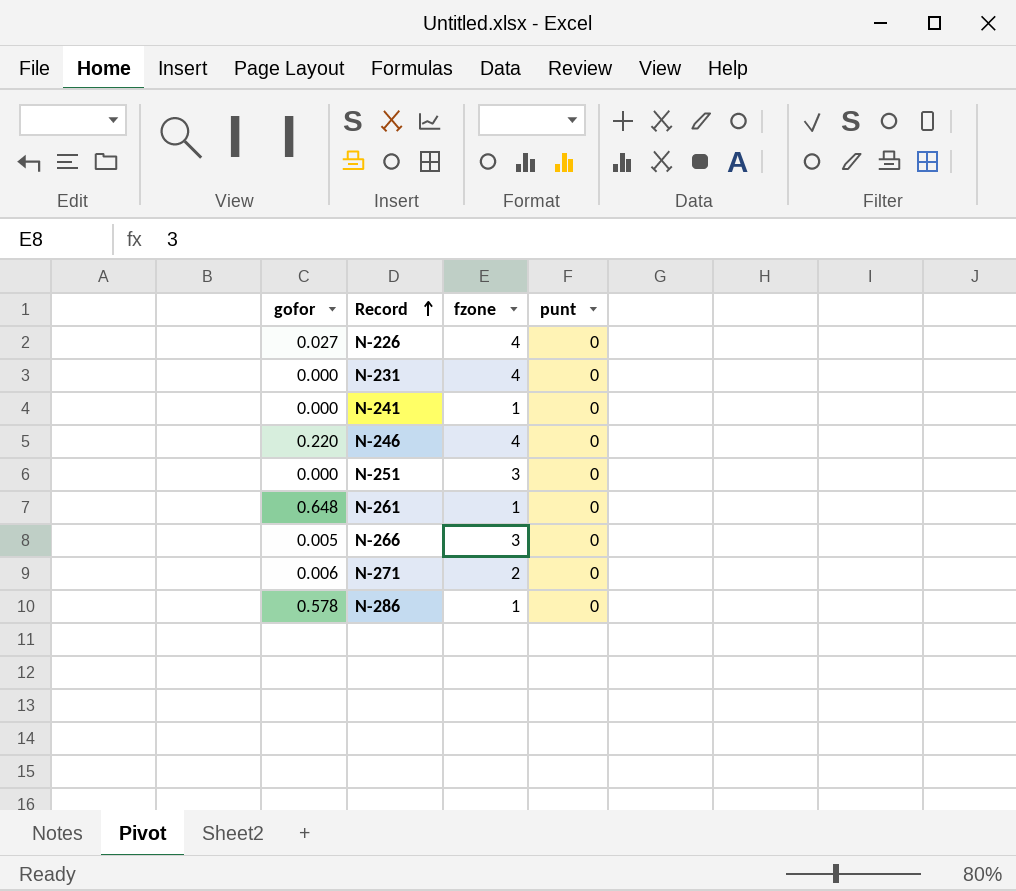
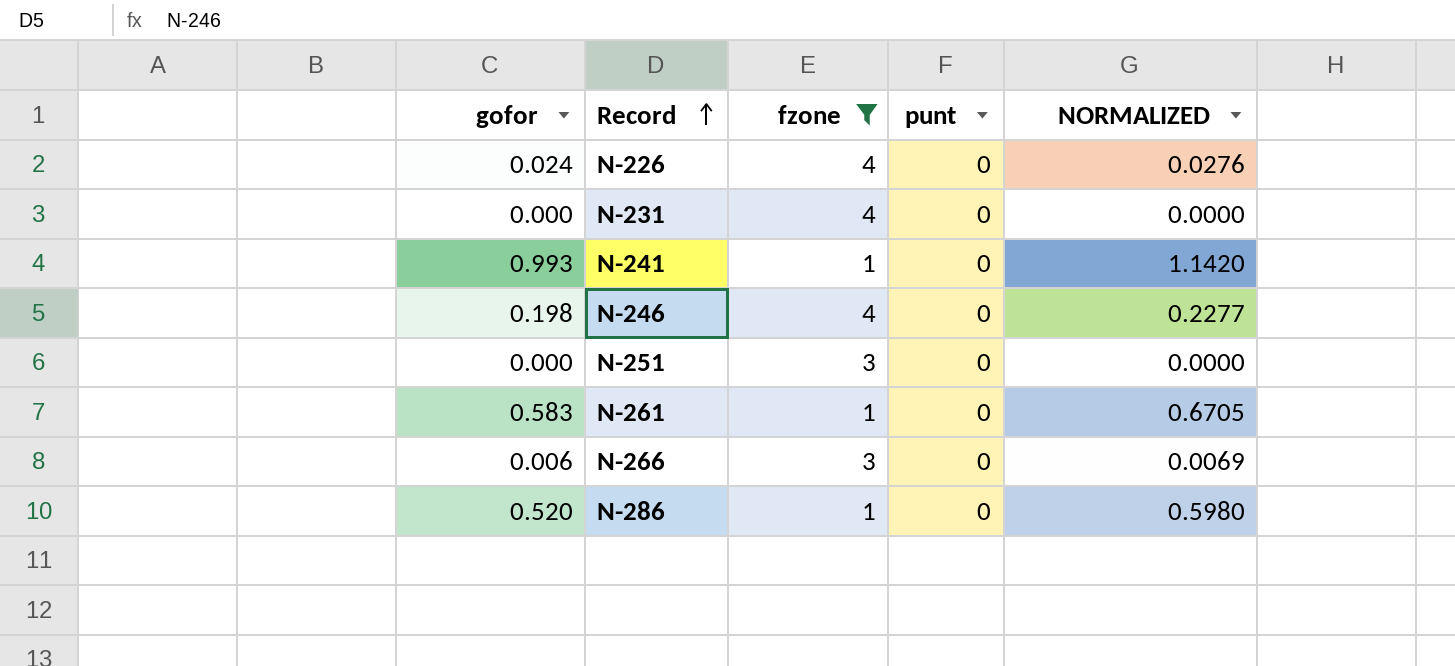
filter: none -> fzone != 2
column NORMALIZED | formula: none -> [gofor] * 1.15
N-226 | gofor: 0.027 -> 0.024
N-241 | gofor: 0.000 -> 0.993
N-246 | gofor: 0.220 -> 0.198
N-261 | gofor: 0.648 -> 0.583
N-266 | gofor: 0.005 -> 0.006
N-286 | gofor: 0.578 -> 0.520

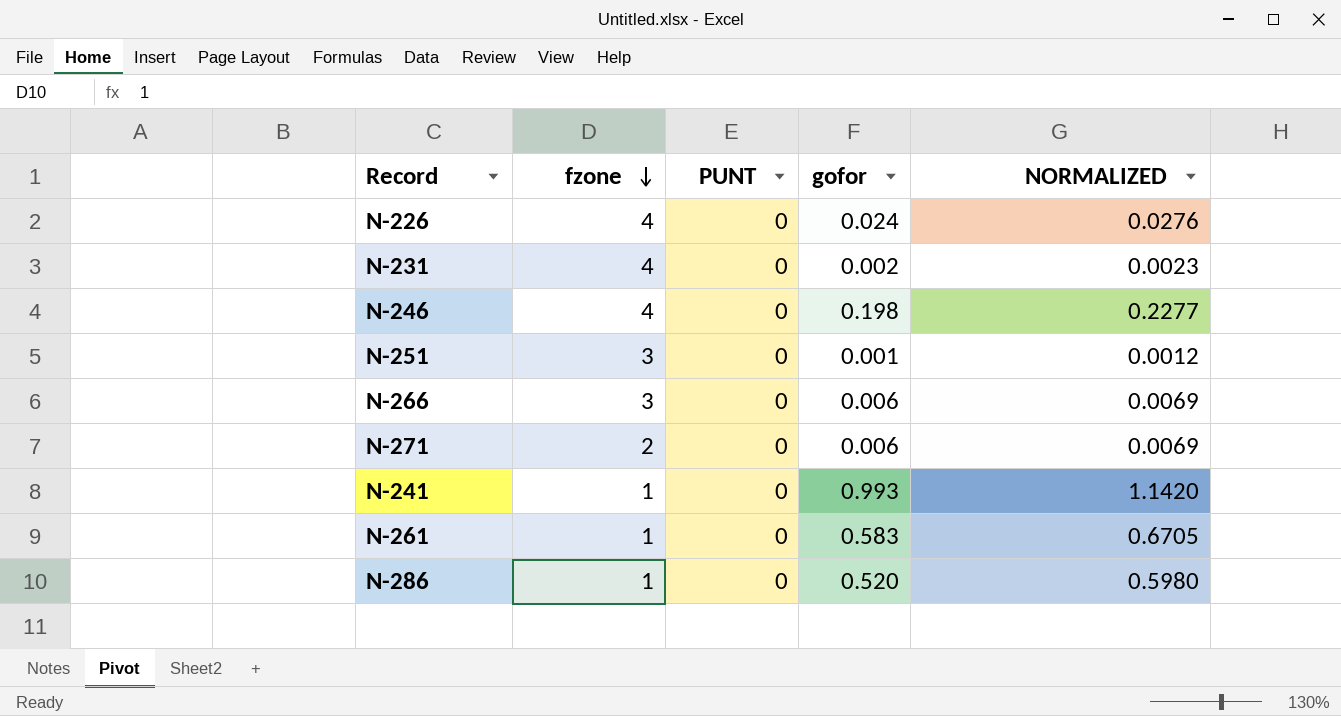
filter: fzone != 2 -> none
row order: Record ascending -> fzone descending
column name: punt -> PUNT
column gofor | position: 1 -> 4
N-231 | gofor: 0.000 -> 0.002
N-231 | NORMALIZED: 0.0000 -> 0.0023
N-251 | gofor: 0.000 -> 0.001
N-251 | NORMALIZED: 0.0000 -> 0.0012

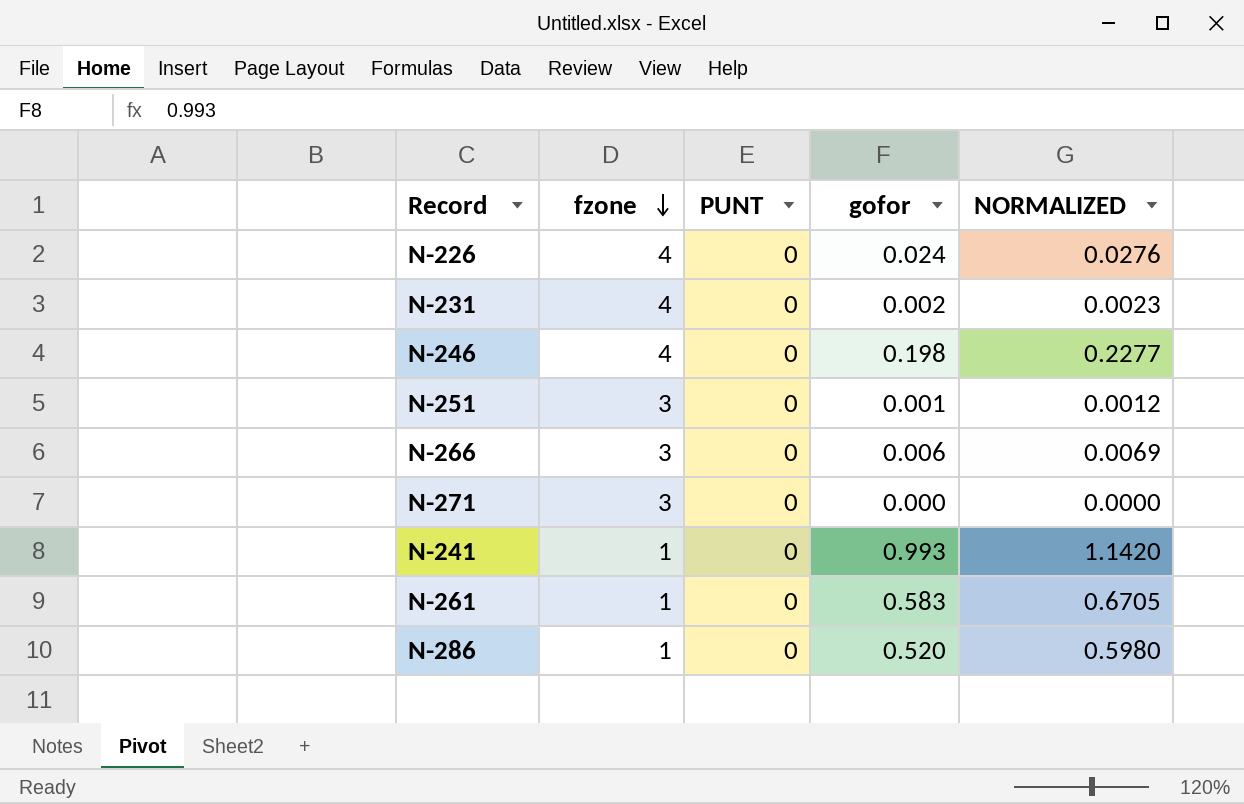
N-271 | fzone: 2 -> 3
N-271 | gofor: 0.006 -> 0.000
N-271 | NORMALIZED: 0.0069 -> 0.0000

